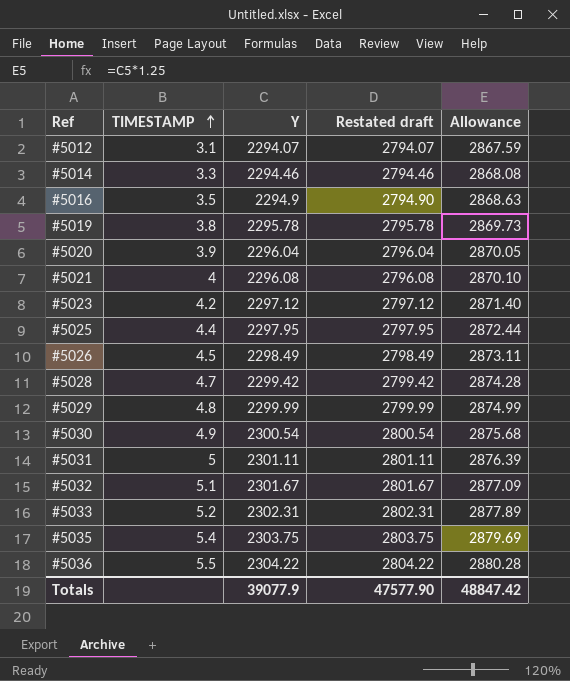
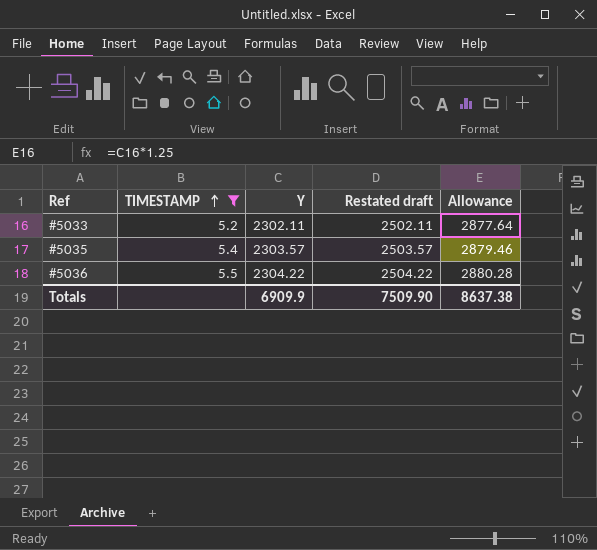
filter: none -> TIMESTAMP >= 5.2
column Restated draft | formula: [Y] + 500 -> [Y] + 200
#5033 | Y: 2302.31 -> 2302.11
#5033 | Allowance: 2877.89 -> 2877.64
#5035 | Y: 2303.75 -> 2303.57
#5035 | Allowance: 2879.69 -> 2879.46
Totals | Y: 39077.9 -> 6909.9
Totals | Restated draft: 47577.90 -> 7509.90
Totals | Allowance: 48847.42 -> 8637.38

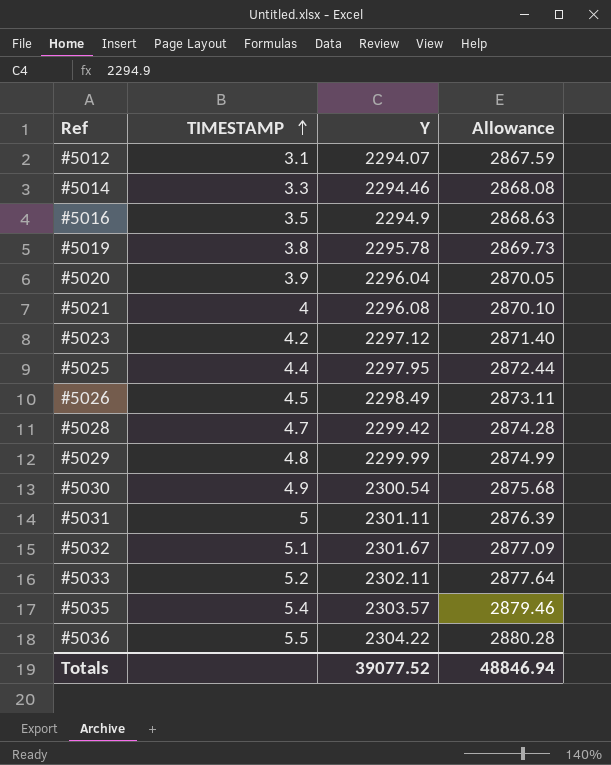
filter: TIMESTAMP >= 5.2 -> none
column Restated draft | formula: [Y] + 200 -> none
Totals | Y: 6909.9 -> 39077.52
Totals | Allowance: 8637.38 -> 48846.94

